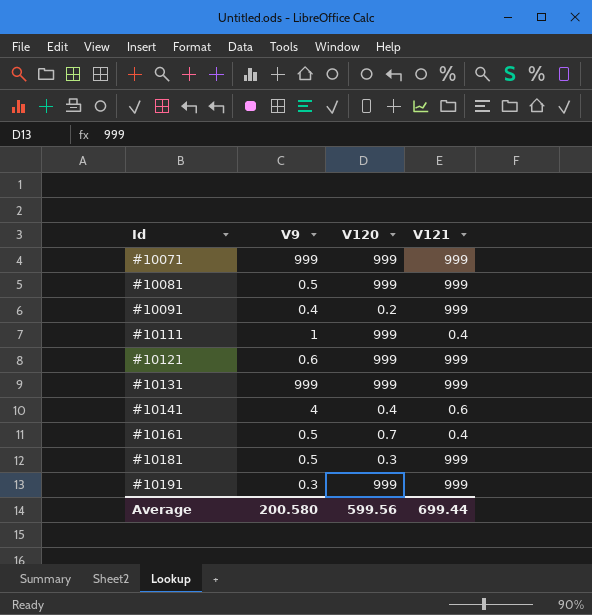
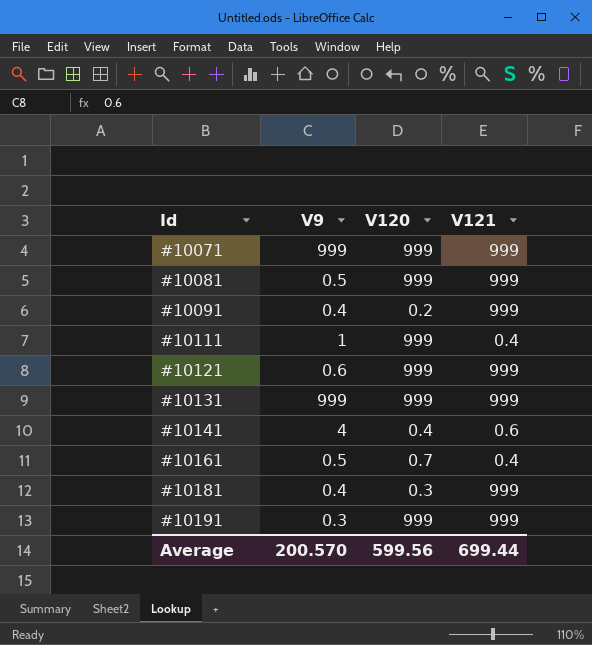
#10181 | V9: 0.5 -> 0.4
Average | V9: 200.580 -> 200.570

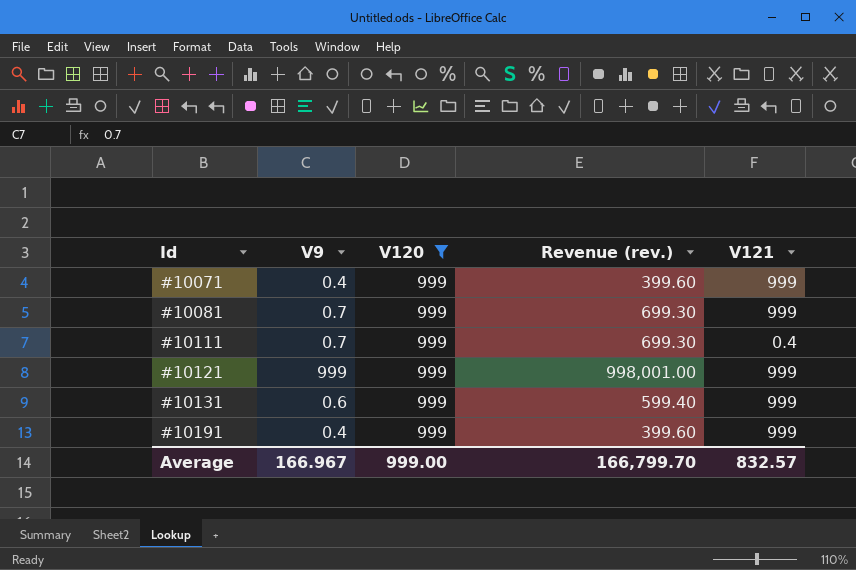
filter: none -> V120 = 999
column Revenue (rev.) | formula: none -> [V9] * [V120]
#10071 | V9: 999 -> 0.4
#10081 | V9: 0.5 -> 0.7
#10111 | V9: 1 -> 0.7
#10121 | V9: 0.6 -> 999
#10131 | V9: 999 -> 0.6
#10191 | V9: 0.3 -> 0.4
Average | V9: 200.570 -> 166.967
Average | V120: 599.56 -> 999.00
Average | V121: 699.44 -> 832.57

